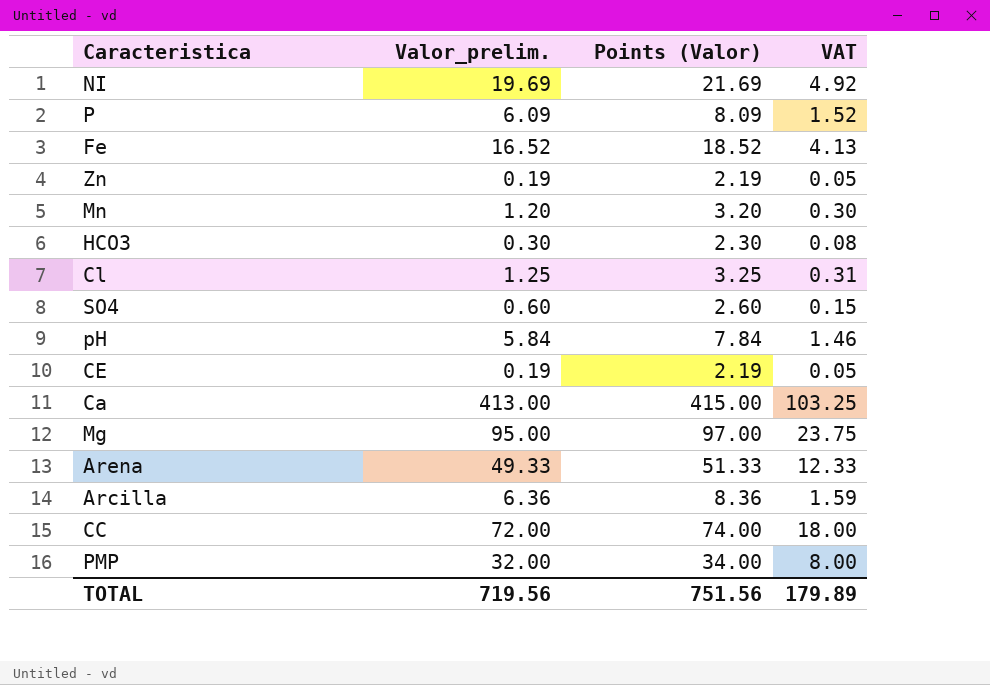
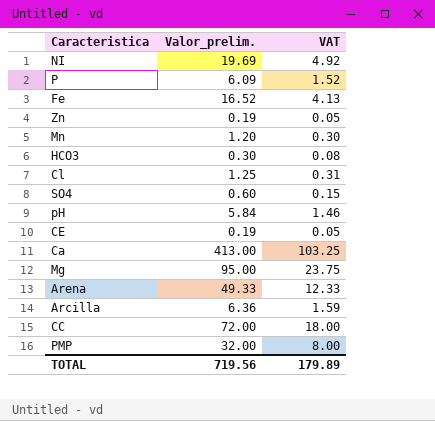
column Points (Valor) | formula: [Valor_prelim.] + 2 -> none

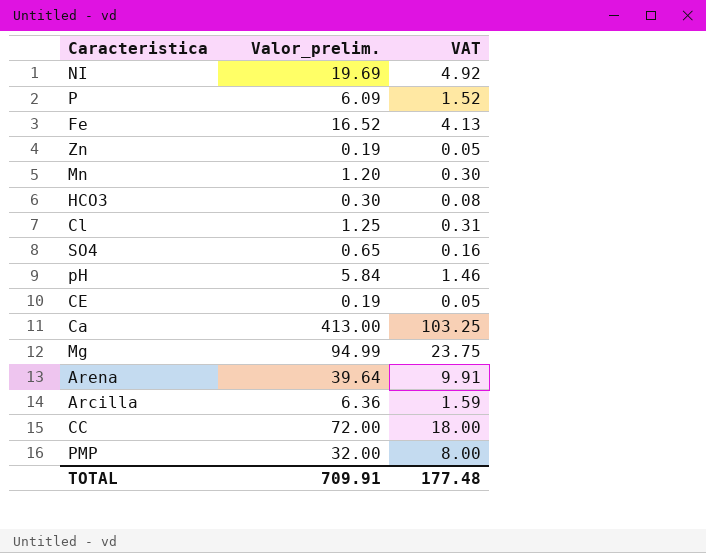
SO4 | Valor_prelim.: 0.60 -> 0.65
SO4 | VAT: 0.15 -> 0.16
Mg | Valor_prelim.: 95.00 -> 94.99
Arena | Valor_prelim.: 49.33 -> 39.64
Arena | VAT: 12.33 -> 9.91
TOTAL | Valor_prelim.: 719.56 -> 709.91
TOTAL | VAT: 179.89 -> 177.48

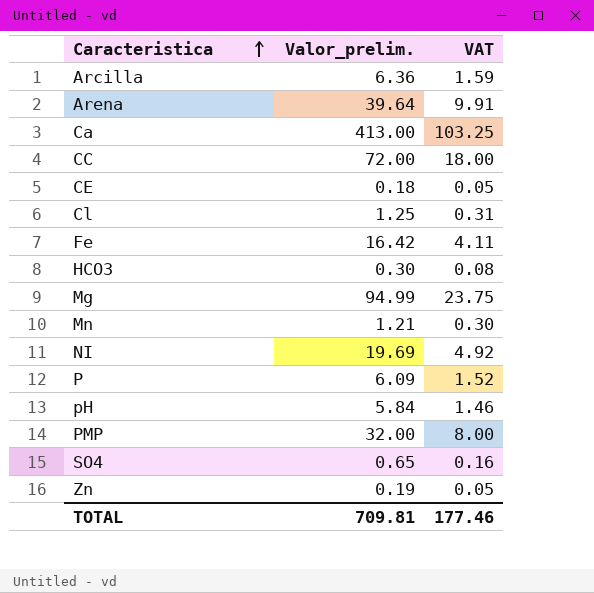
row order: none -> Caracteristica ascending
CE | Valor_prelim.: 0.19 -> 0.18
Fe | Valor_prelim.: 16.52 -> 16.42
Fe | VAT: 4.13 -> 4.11
Mn | Valor_prelim.: 1.20 -> 1.21
TOTAL | Valor_prelim.: 709.91 -> 709.81
TOTAL | VAT: 177.48 -> 177.46

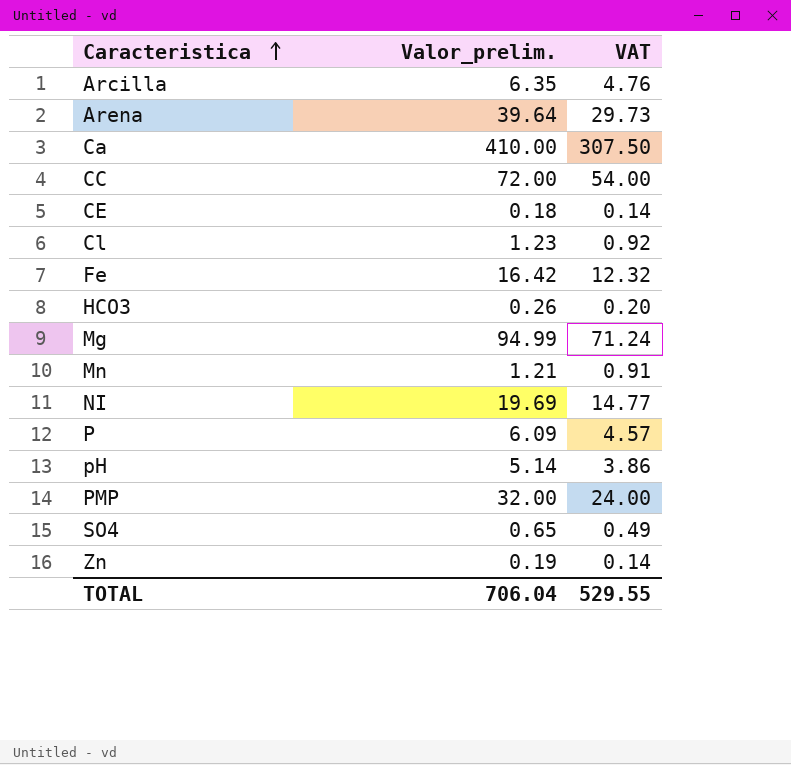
column VAT | formula: [Valor_prelim.] * 0.25 -> [Valor_prelim.] * 0.75
Arcilla | Valor_prelim.: 6.36 -> 6.35
Ca | Valor_prelim.: 413.00 -> 410.00
Cl | Valor_prelim.: 1.25 -> 1.23
HCO3 | Valor_prelim.: 0.30 -> 0.26
pH | Valor_prelim.: 5.84 -> 5.14
TOTAL | Valor_prelim.: 709.81 -> 706.04
TOTAL | VAT: 177.46 -> 529.55

